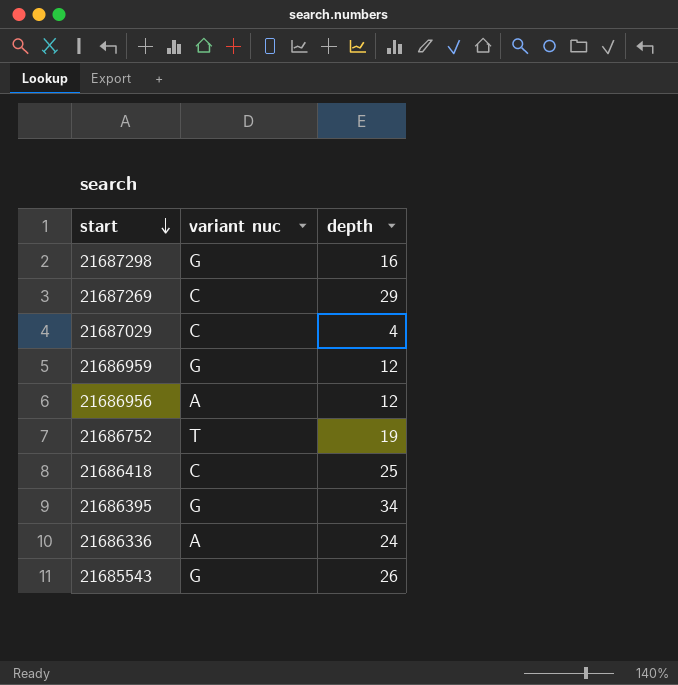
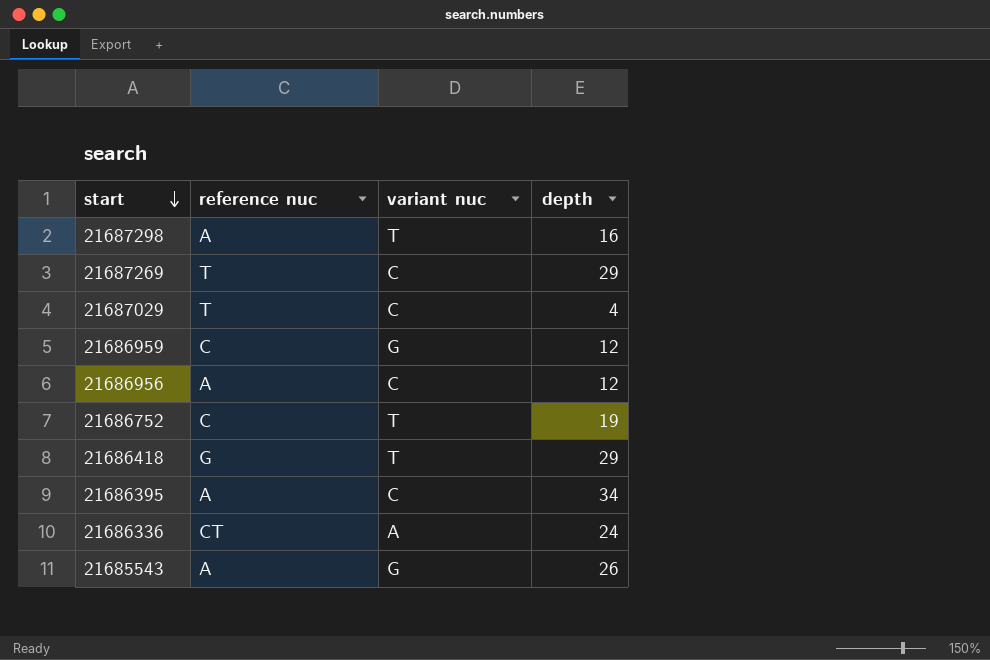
column reference nuc | position: none -> 2
21687298 | variant nuc: G -> T
21686956 | variant nuc: A -> C
21686418 | variant nuc: C -> T
21686418 | depth: 25 -> 29
21686395 | variant nuc: G -> C

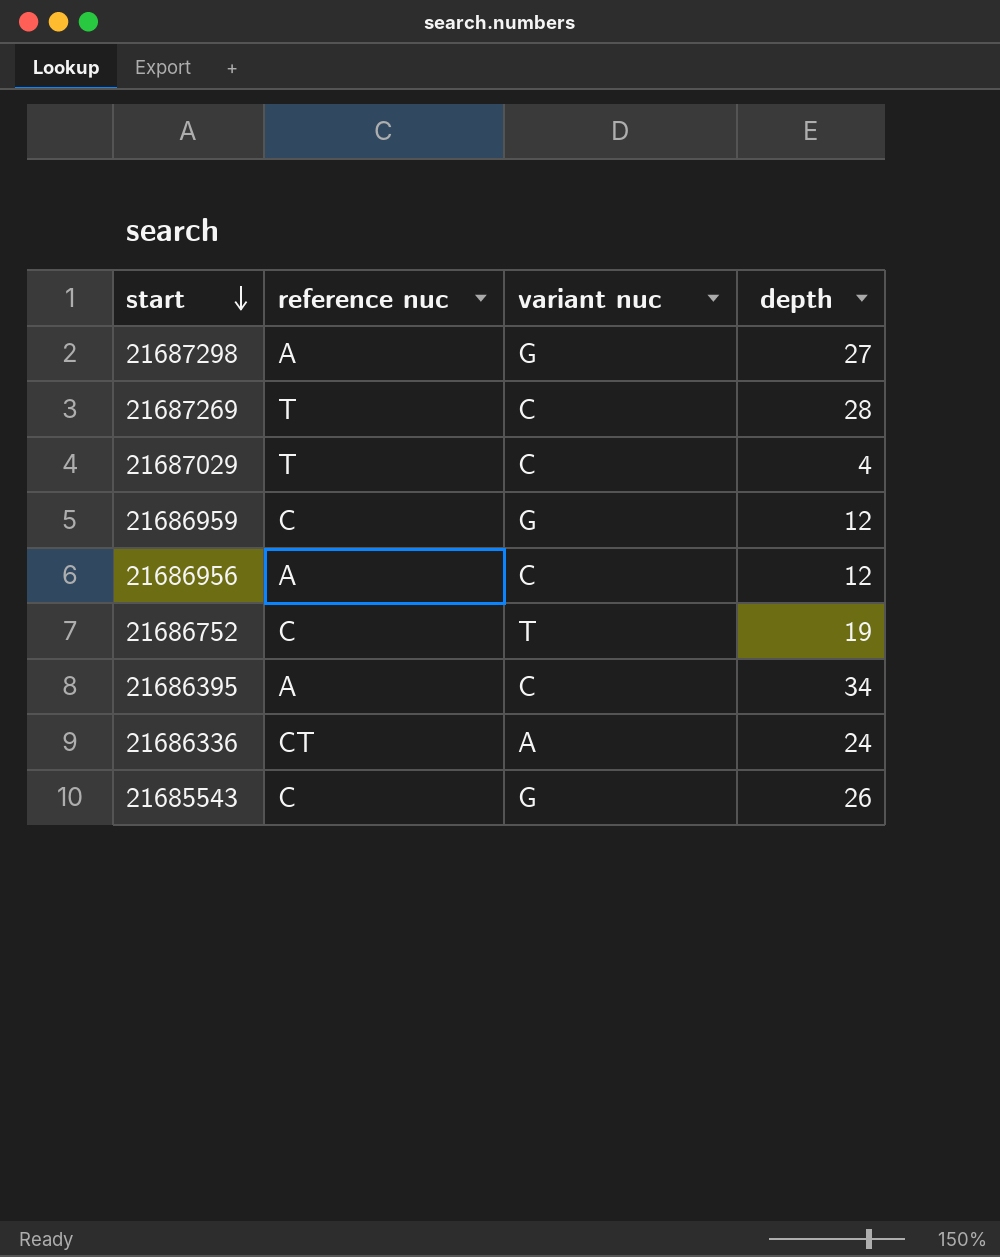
row 21686418: G | T | 29 -> none
21687298 | variant nuc: T -> G
21687298 | depth: 16 -> 27
21687269 | depth: 29 -> 28
21685543 | reference nuc: A -> C

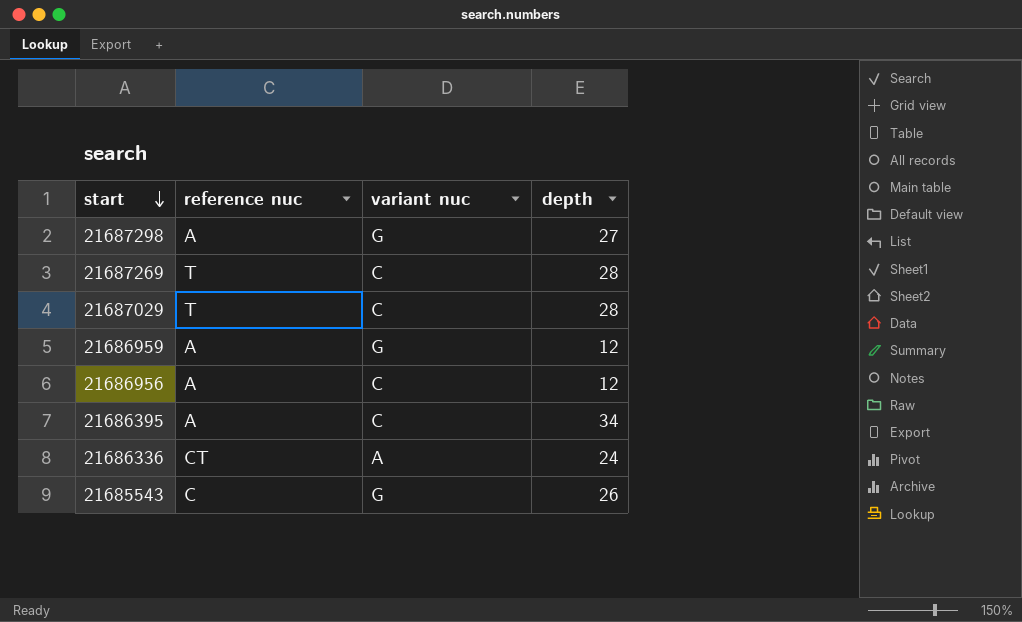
row 21686752: C | T | 19 -> none
21687029 | depth: 4 -> 28
21686959 | reference nuc: C -> A

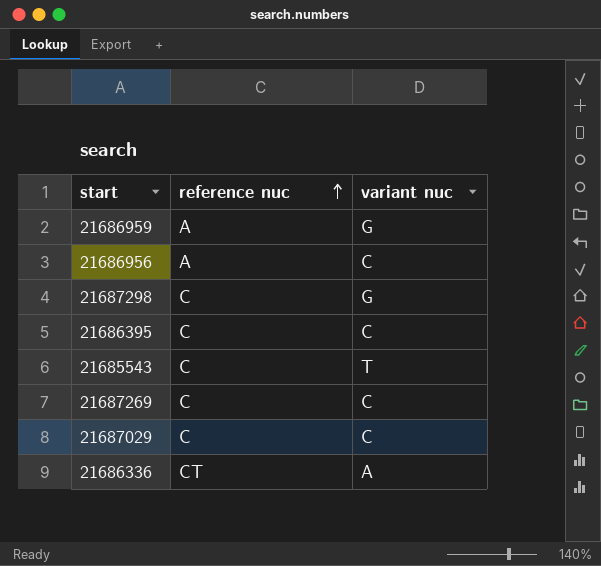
row order: start descending -> reference nuc ascending
column depth | position: 4 -> none
21687298 | reference nuc: A -> C
21686395 | reference nuc: A -> C
21685543 | variant nuc: G -> T
21687269 | reference nuc: T -> C
21687029 | reference nuc: T -> C

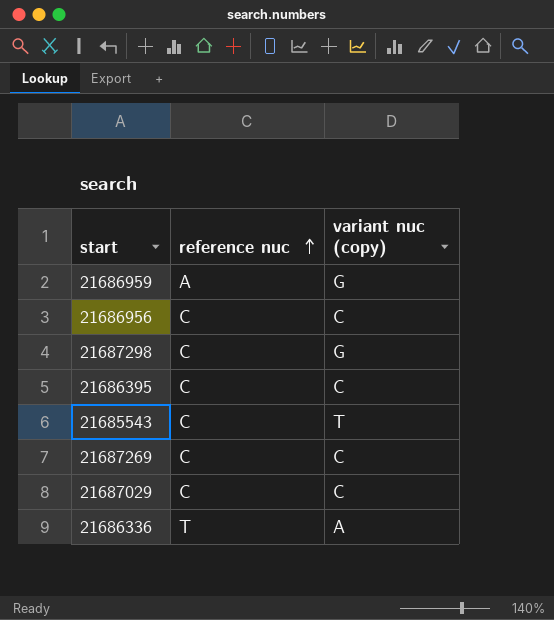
column name: variant nuc -> variant nuc (copy)
21686956 | reference nuc: A -> C
21686336 | reference nuc: CT -> T

